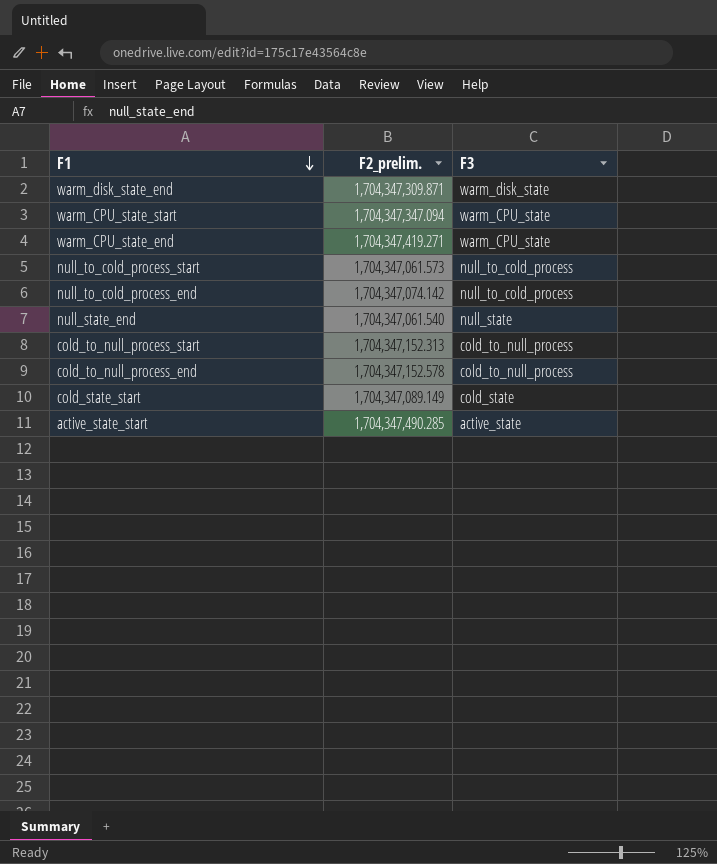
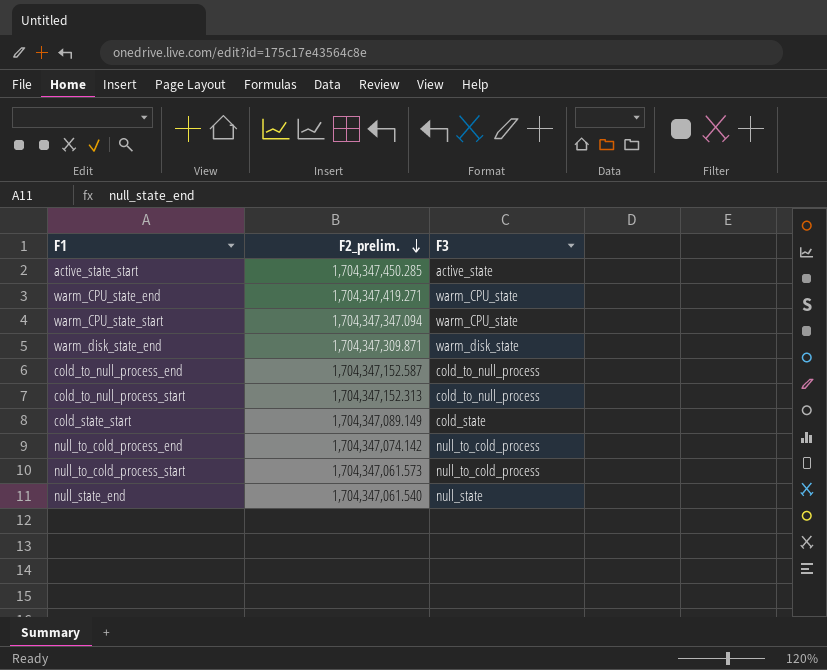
row order: F1 descending -> F2_prelim. descending
active_state_start | F2_prelim.: 1,704,347,490.285 -> 1,704,347,450.285
cold_to_null_process_end | F2_prelim.: 1,704,347,152.578 -> 1,704,347,152.587

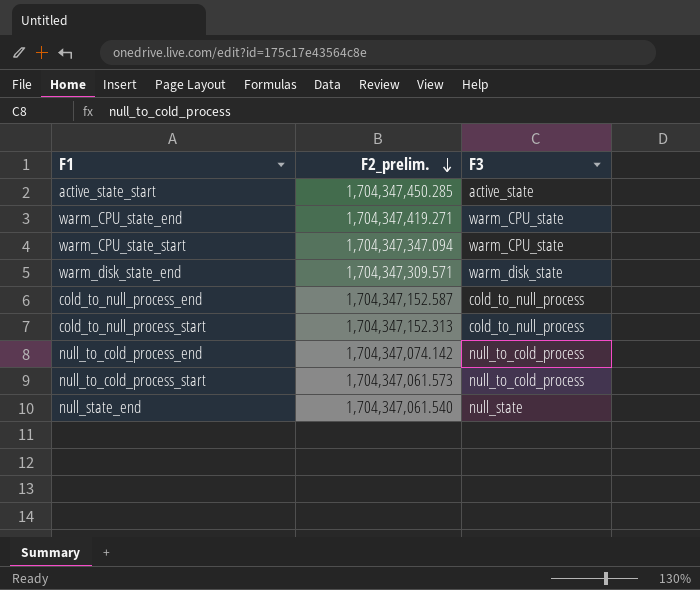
row cold_state_start: 1,704,347,089.149 | cold_state -> none
warm_disk_state_end | F2_prelim.: 1,704,347,309.871 -> 1,704,347,309.571

